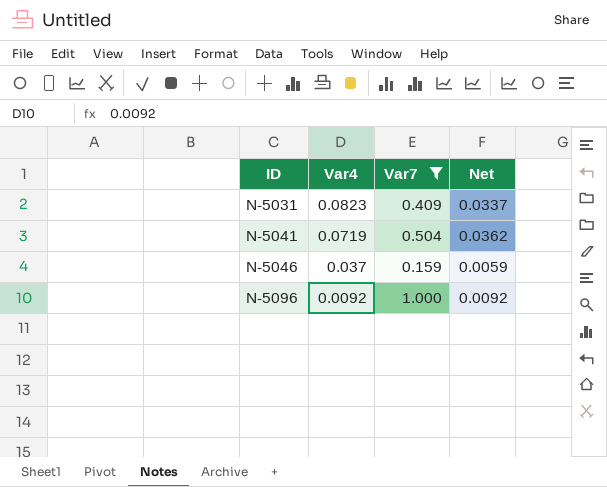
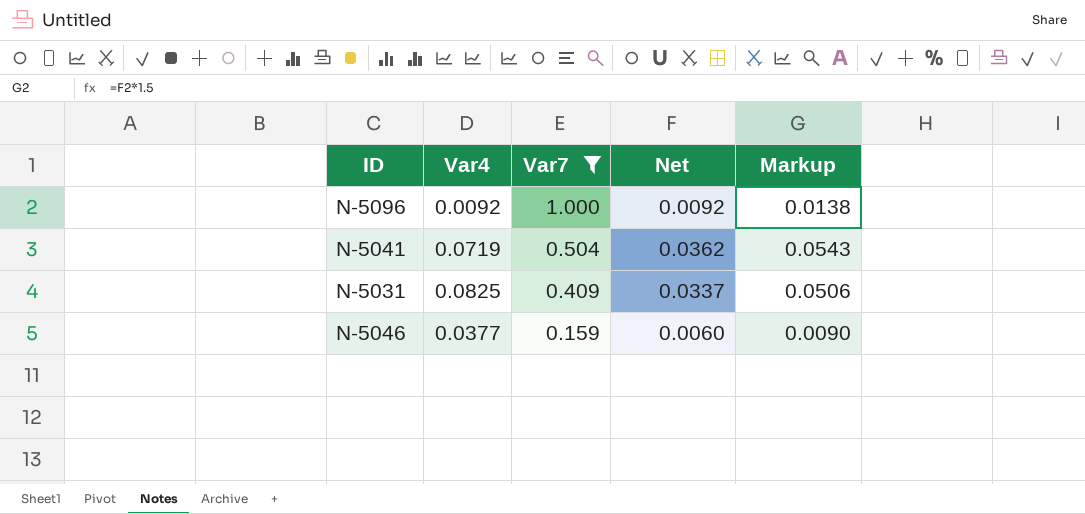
row order: ID ascending -> Var7 descending
column Markup | formula: none -> [Net] * 1.5
N-5031 | Var4: 0.0823 -> 0.0825
N-5046 | Var4: 0.037 -> 0.0377
N-5046 | Net: 0.0059 -> 0.0060

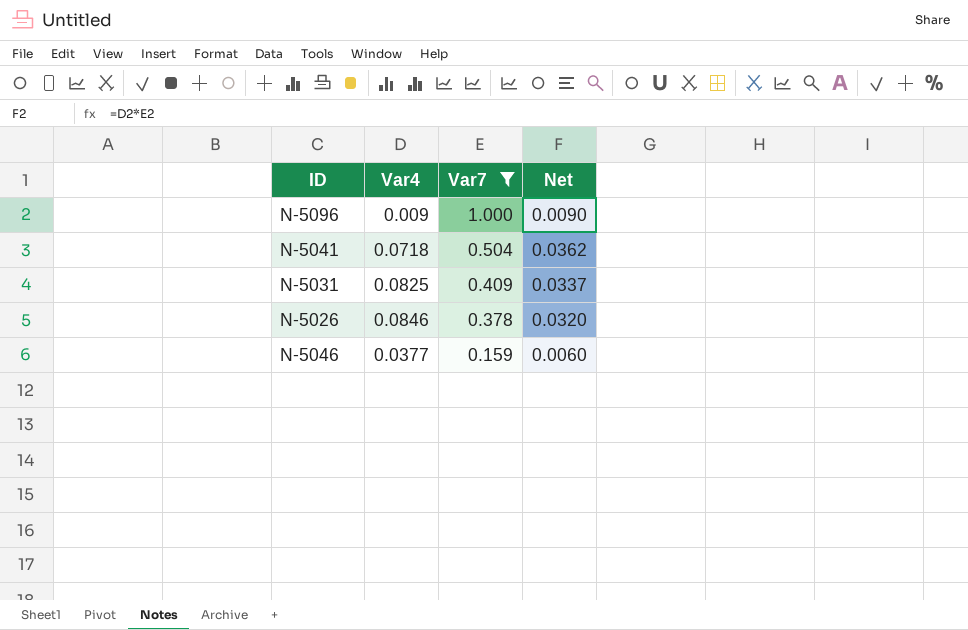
column Markup | formula: [Net] * 1.5 -> none
N-5096 | Var4: 0.0092 -> 0.009
N-5096 | Net: 0.0092 -> 0.0090
N-5041 | Var4: 0.0719 -> 0.0718
row N-5026: none -> 0.0846 | 0.378 | 0.0320

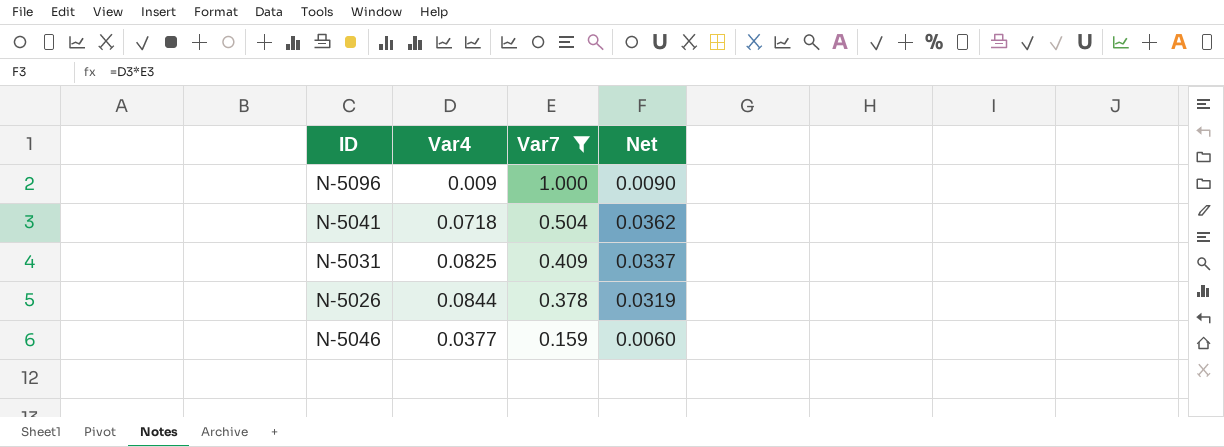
N-5026 | Var4: 0.0846 -> 0.0844
N-5026 | Net: 0.0320 -> 0.0319

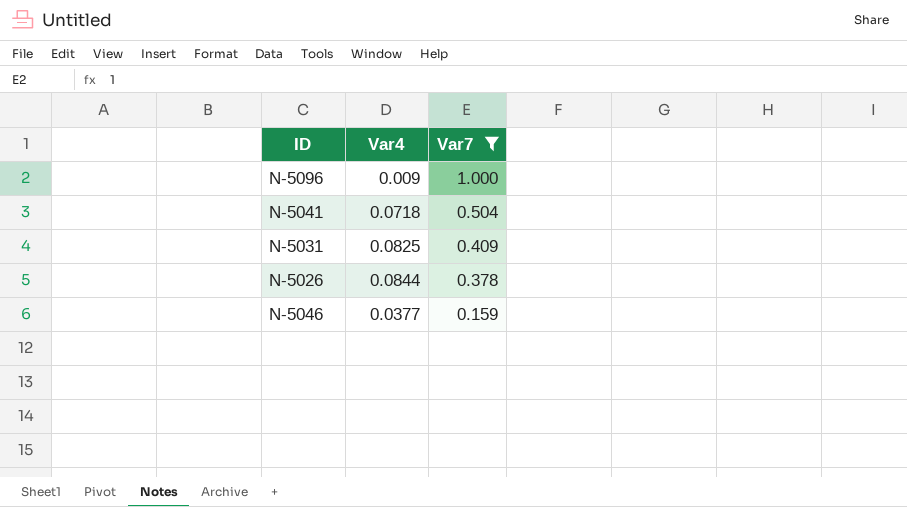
column Net | formula: [Var4] * [Var7] -> none

